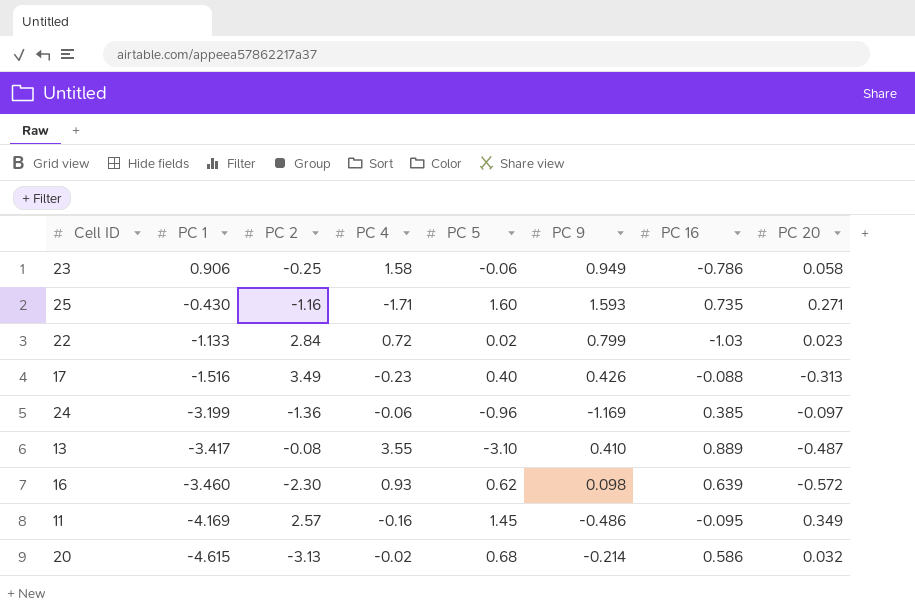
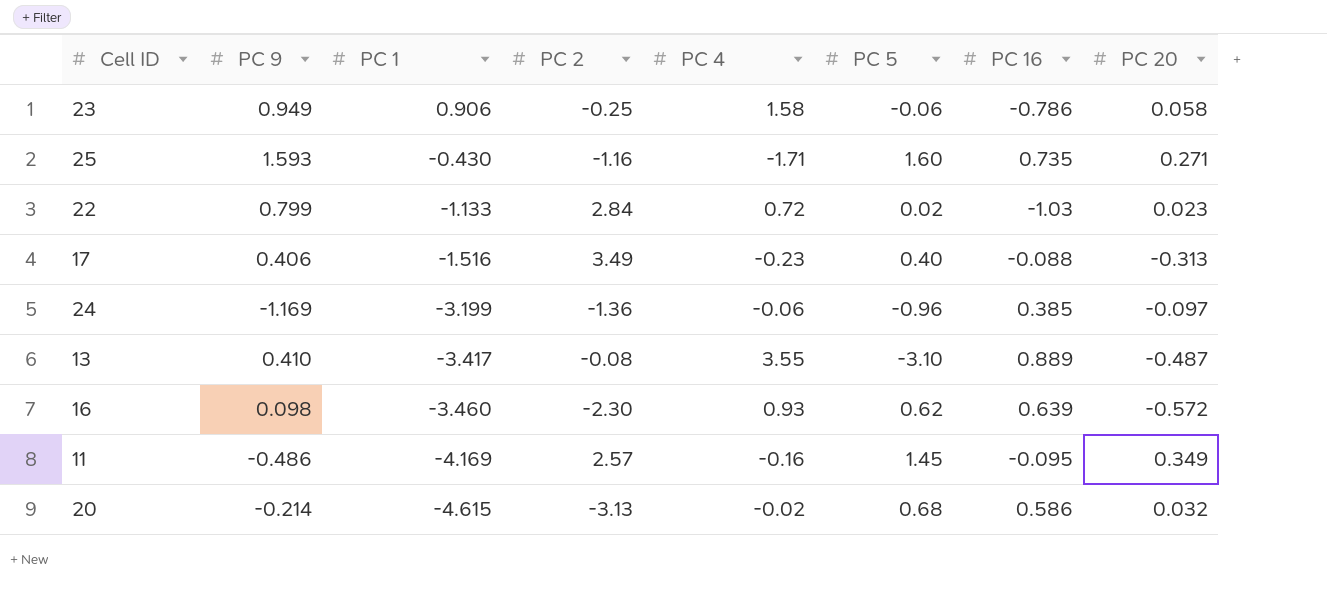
column PC 9 | position: 6 -> 2
17 | PC 9: 0.426 -> 0.406

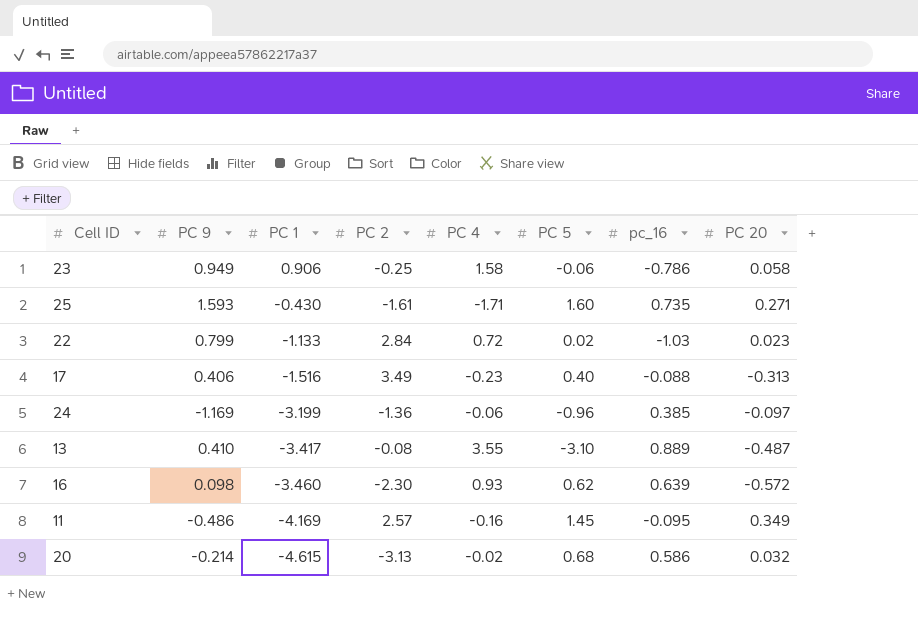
column name: PC 16 -> pc_16
25 | PC 2: -1.16 -> -1.61

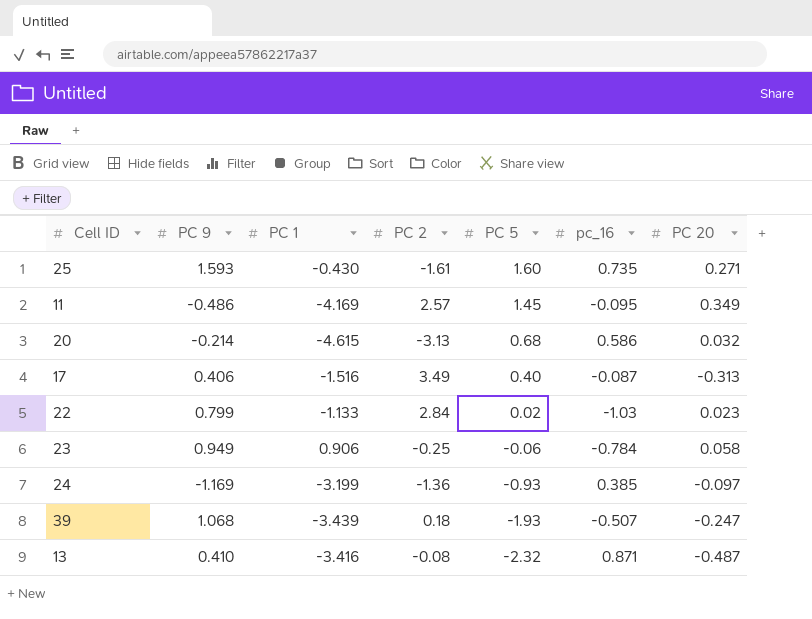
row order: PC 1 descending -> PC 5 descending
column PC 4 | position: 5 -> none
row 16: 0.098 | -3.460 | -2.30 | 0.93 | 0.62 | 0.639 | -0.572 -> none
17 | pc_16: -0.088 -> -0.087
23 | pc_16: -0.786 -> -0.784
24 | PC 5: -0.96 -> -0.93
row 39: none -> 1.068 | -3.439 | 0.18 | -1.93 | -0.507 | -0.247
13 | PC 1: -3.417 -> -3.416
13 | PC 5: -3.10 -> -2.32
13 | pc_16: 0.889 -> 0.871

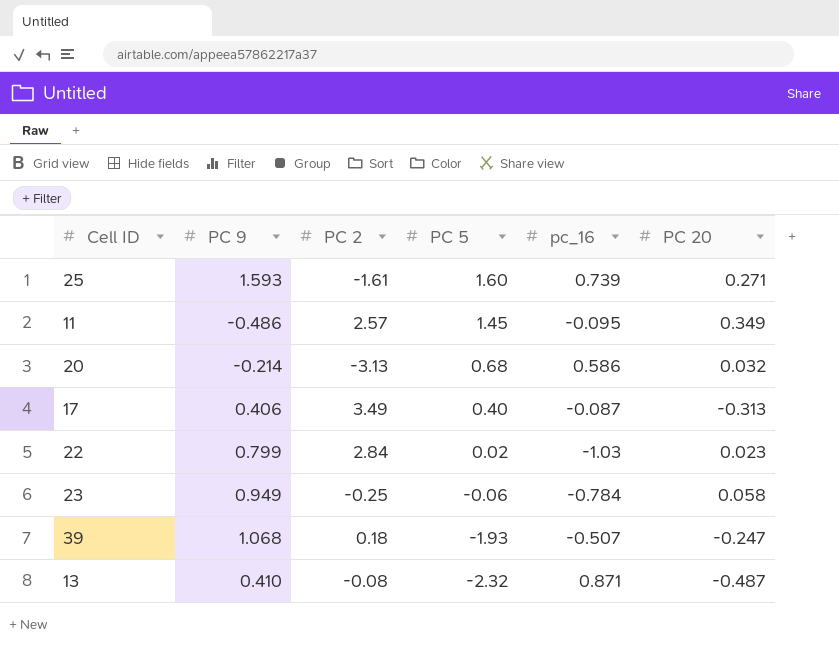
column PC 1 | position: 3 -> none
row 24: -1.169 | -3.199 | -1.36 | -0.93 | 0.385 | -0.097 -> none
25 | pc_16: 0.735 -> 0.739

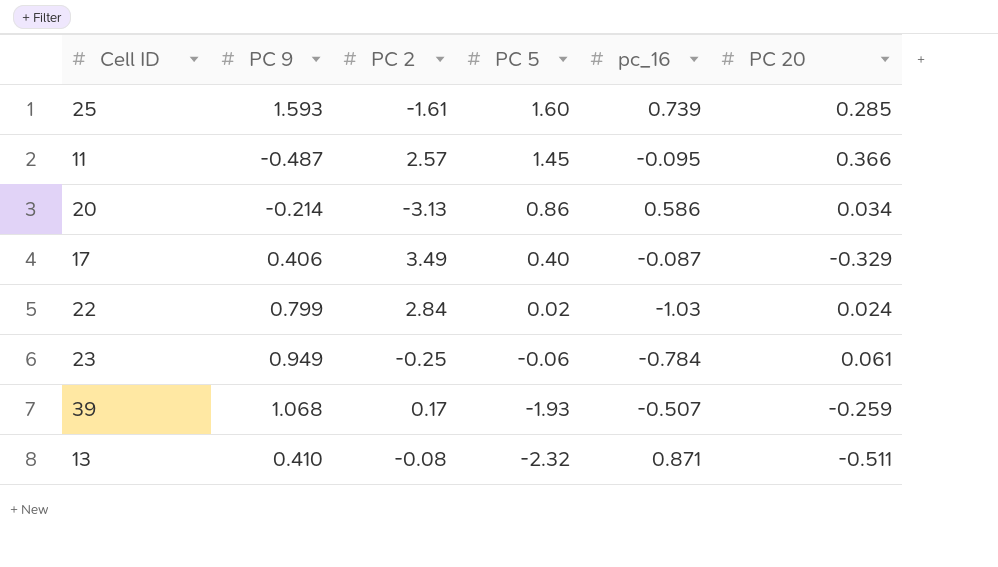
25 | PC 20: 0.271 -> 0.285
11 | PC 9: -0.486 -> -0.487
11 | PC 20: 0.349 -> 0.366
20 | PC 5: 0.68 -> 0.86
20 | PC 20: 0.032 -> 0.034
17 | PC 20: -0.313 -> -0.329
22 | PC 20: 0.023 -> 0.024
23 | PC 20: 0.058 -> 0.061
39 | PC 2: 0.18 -> 0.17
39 | PC 20: -0.247 -> -0.259
13 | PC 20: -0.487 -> -0.511

